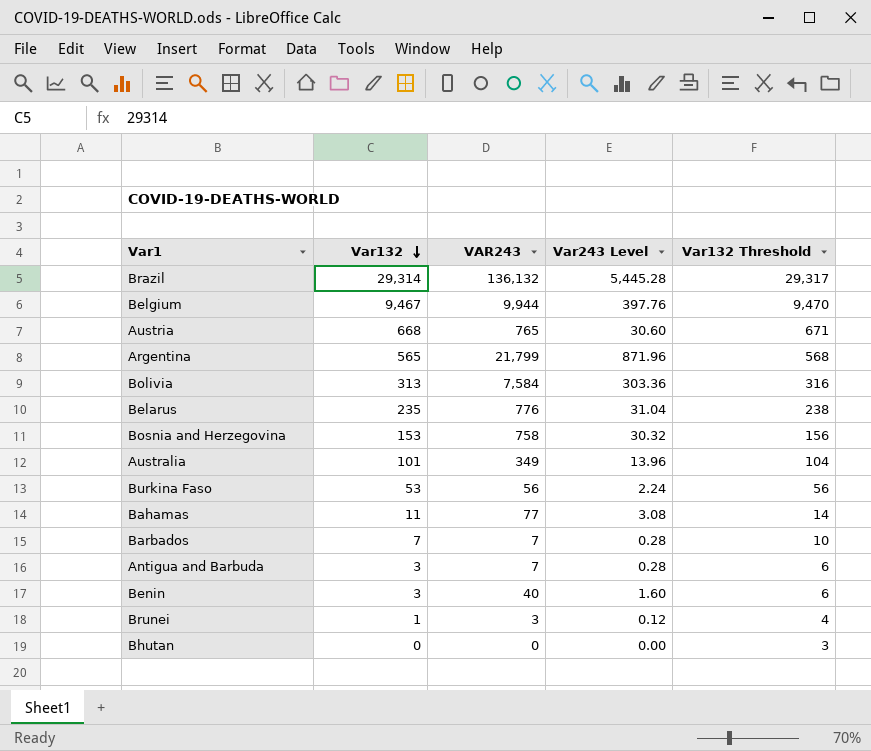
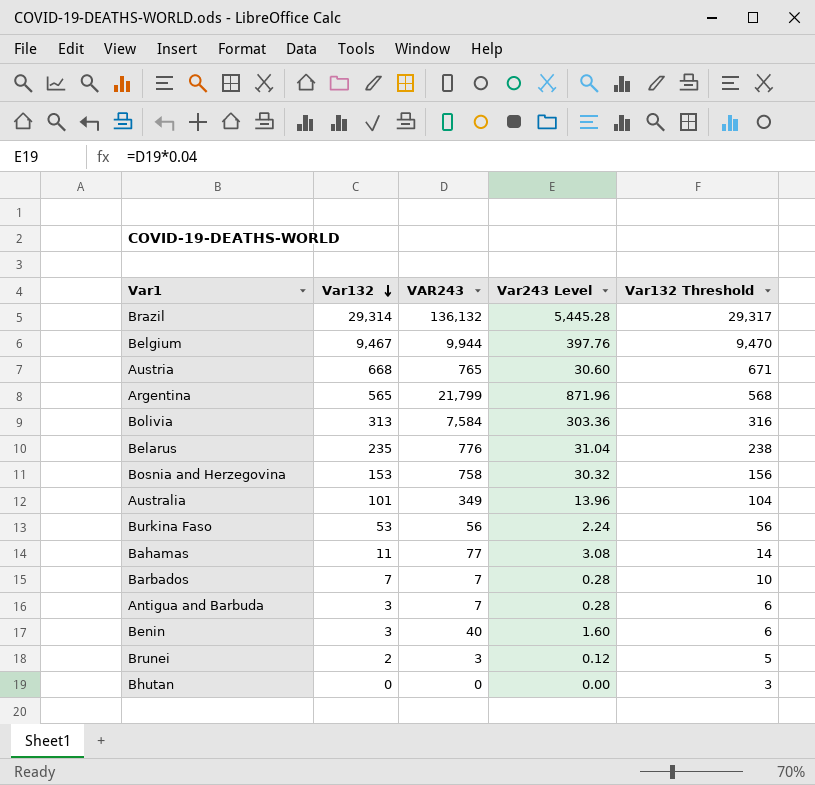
Brunei | Var132: 1 -> 2
Brunei | Var132 Threshold: 4 -> 5

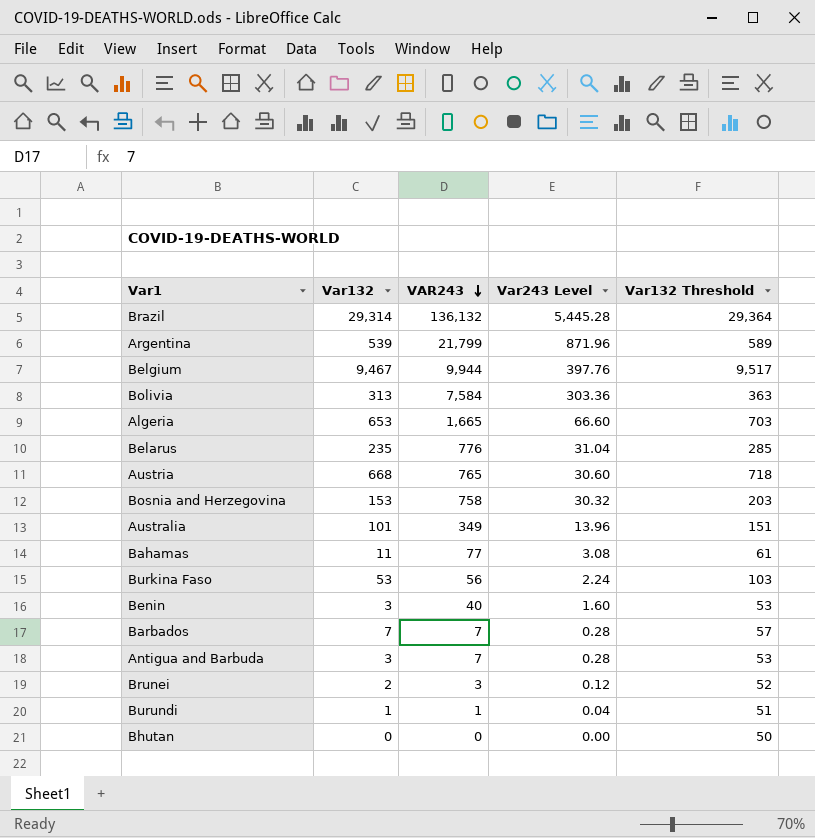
row order: Var132 descending -> VAR243 descending
column Var132 Threshold | formula: [Var132] + 3 -> [Var132] + 50
Argentina | Var132: 565 -> 539
row Algeria: none -> 653 | 1,665 | 66.60 | 703
row Burundi: none -> 1 | 1 | 0.04 | 51

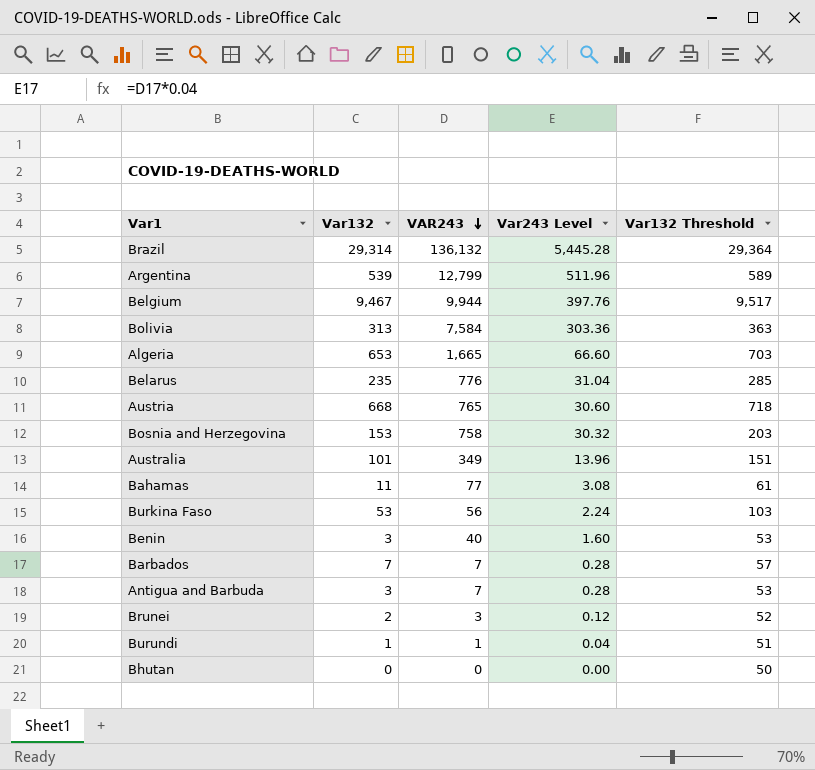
Argentina | VAR243: 21,799 -> 12,799
Argentina | Var243 Level: 871.96 -> 511.96

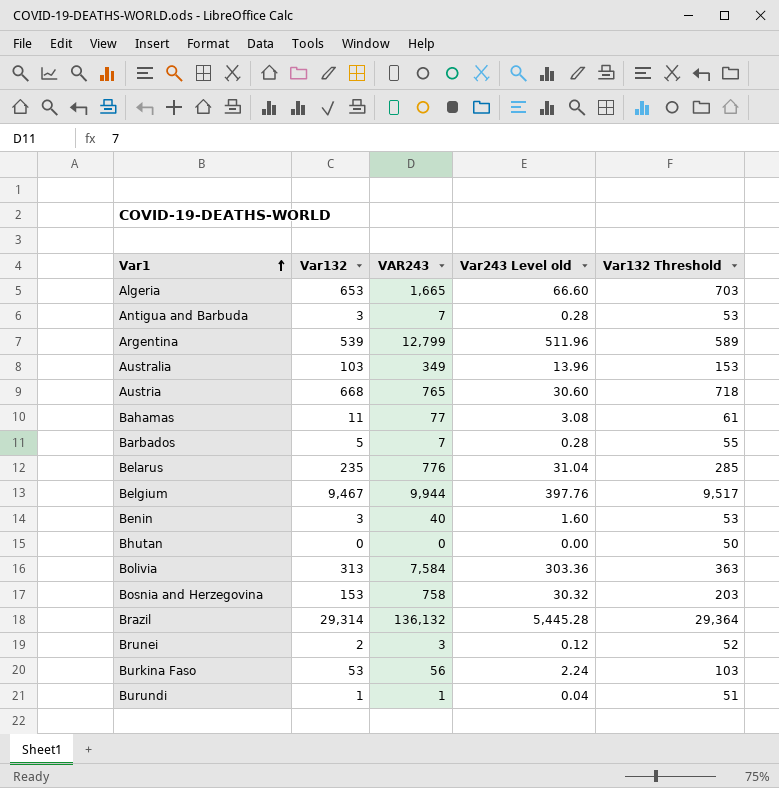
row order: VAR243 descending -> Var1 ascending
column name: Var243 Level -> Var243 Level old
Australia | Var132: 101 -> 103
Australia | Var132 Threshold: 151 -> 153
Barbados | Var132: 7 -> 5
Barbados | Var132 Threshold: 57 -> 55

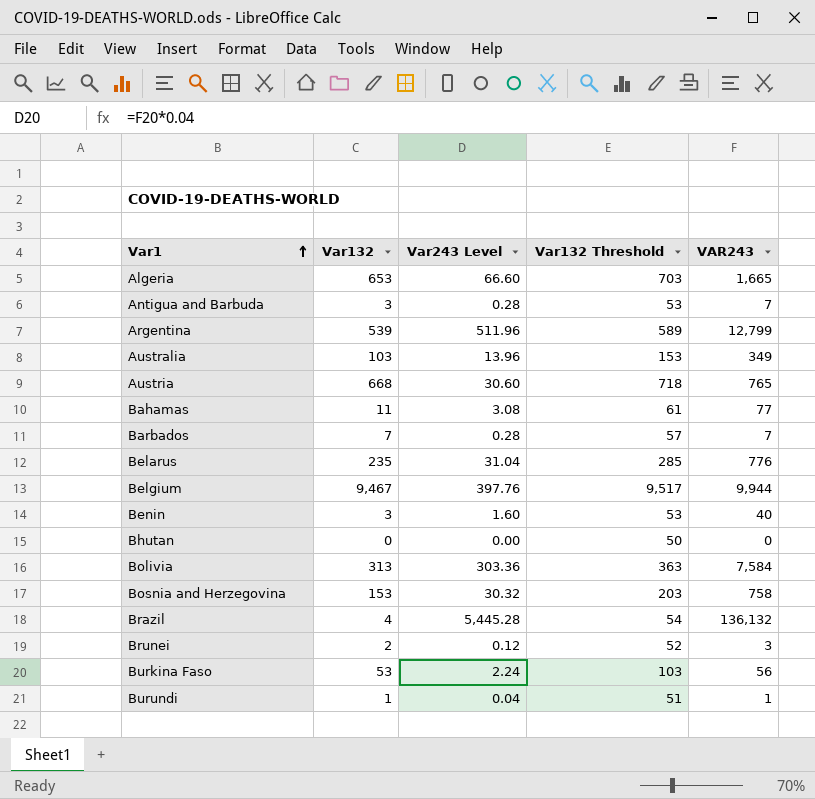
column name: Var243 Level old -> Var243 Level
column VAR243 | position: 3 -> 5
Barbados | Var132: 5 -> 7
Barbados | Var132 Threshold: 55 -> 57
Brazil | Var132: 29,314 -> 4
Brazil | Var132 Threshold: 29,364 -> 54

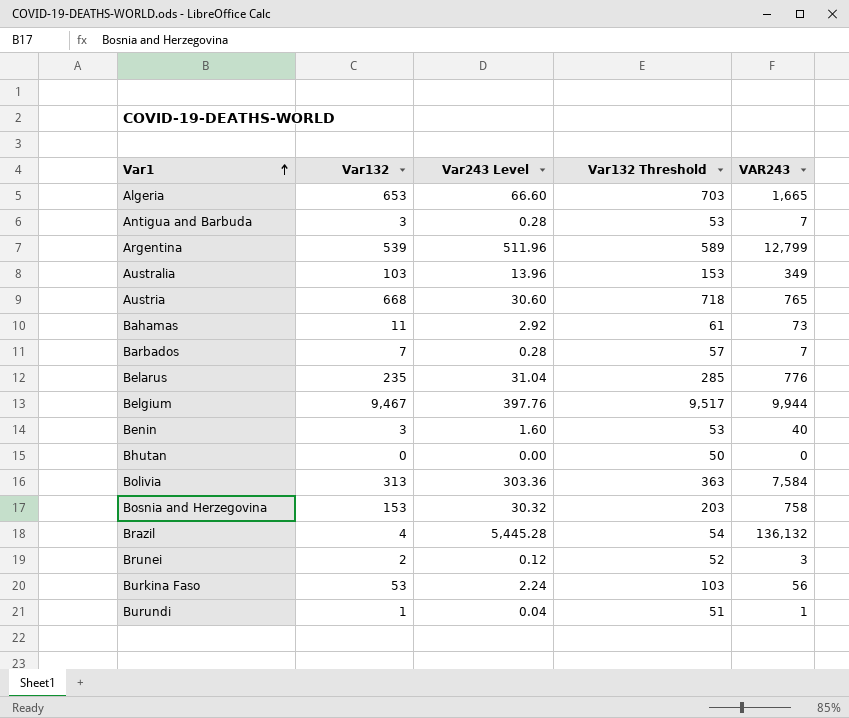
Bahamas | Var243 Level: 3.08 -> 2.92
Bahamas | VAR243: 77 -> 73

